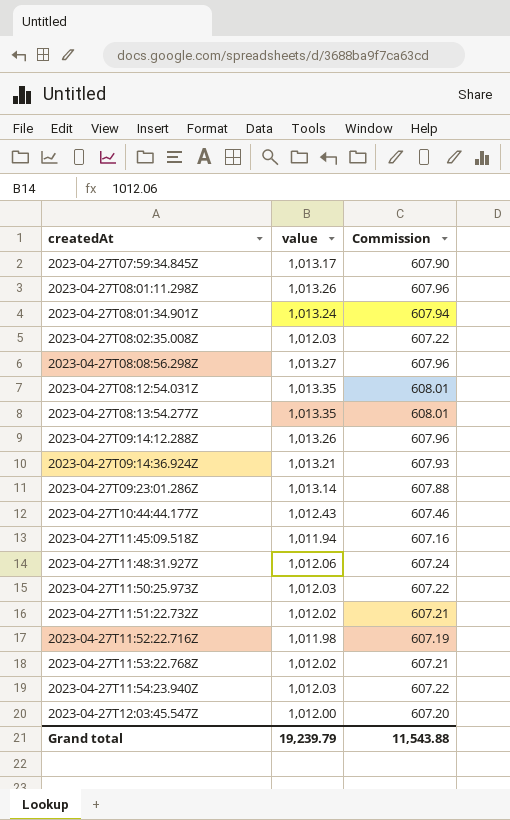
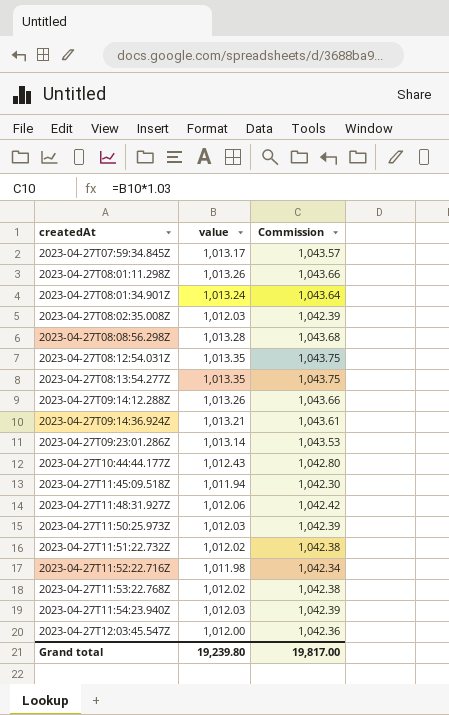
column Commission | formula: [value] * 0.6 -> [value] * 1.03
2023-04-27T08:08:56.298Z | value: 1,013.27 -> 1,013.28
Grand total | value: 19,239.79 -> 19,239.80
Grand total | Commission: 11,543.88 -> 19,817.00

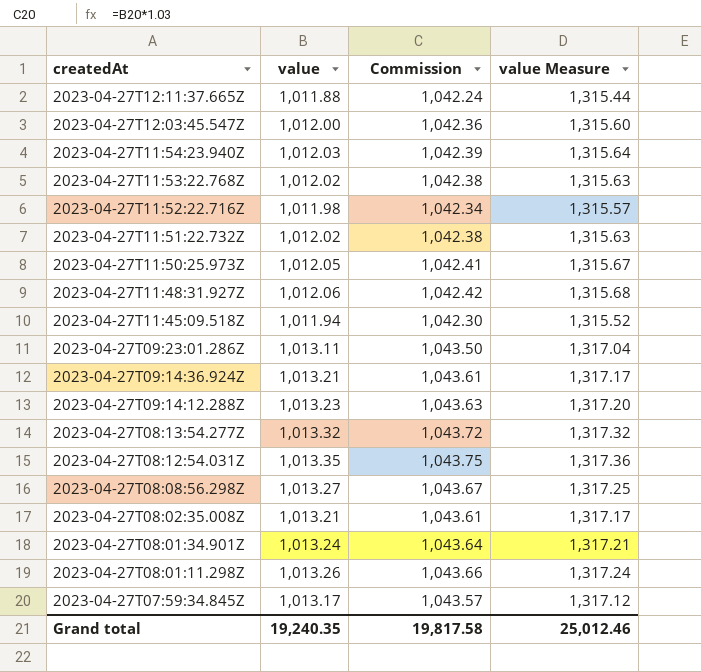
row order: createdAt ascending -> createdAt descending
column value Measure | formula: none -> [value] * 1.3
row 2023-04-27T10:44:44.177Z: 1,012.43 | 1,042.80 -> none
row 2023-04-27T12:11:37.665Z: none -> 1,011.88 | 1,042.24 | 1,315.44
2023-04-27T11:50:25.973Z | value: 1,012.03 -> 1,012.05
2023-04-27T11:50:25.973Z | Commission: 1,042.39 -> 1,042.41
2023-04-27T09:23:01.286Z | value: 1,013.14 -> 1,013.11
2023-04-27T09:23:01.286Z | Commission: 1,043.53 -> 1,043.50
2023-04-27T09:14:12.288Z | value: 1,013.26 -> 1,013.23
2023-04-27T09:14:12.288Z | Commission: 1,043.66 -> 1,043.63
2023-04-27T08:13:54.277Z | value: 1,013.35 -> 1,013.32
2023-04-27T08:13:54.277Z | Commission: 1,043.75 -> 1,043.72
2023-04-27T08:08:56.298Z | value: 1,013.28 -> 1,013.27
2023-04-27T08:08:56.298Z | Commission: 1,043.68 -> 1,043.67
2023-04-27T08:02:35.008Z | value: 1,012.03 -> 1,013.21
2023-04-27T08:02:35.008Z | Commission: 1,042.39 -> 1,043.61
Grand total | value: 19,239.80 -> 19,240.35
Grand total | Commission: 19,817.00 -> 19,817.58

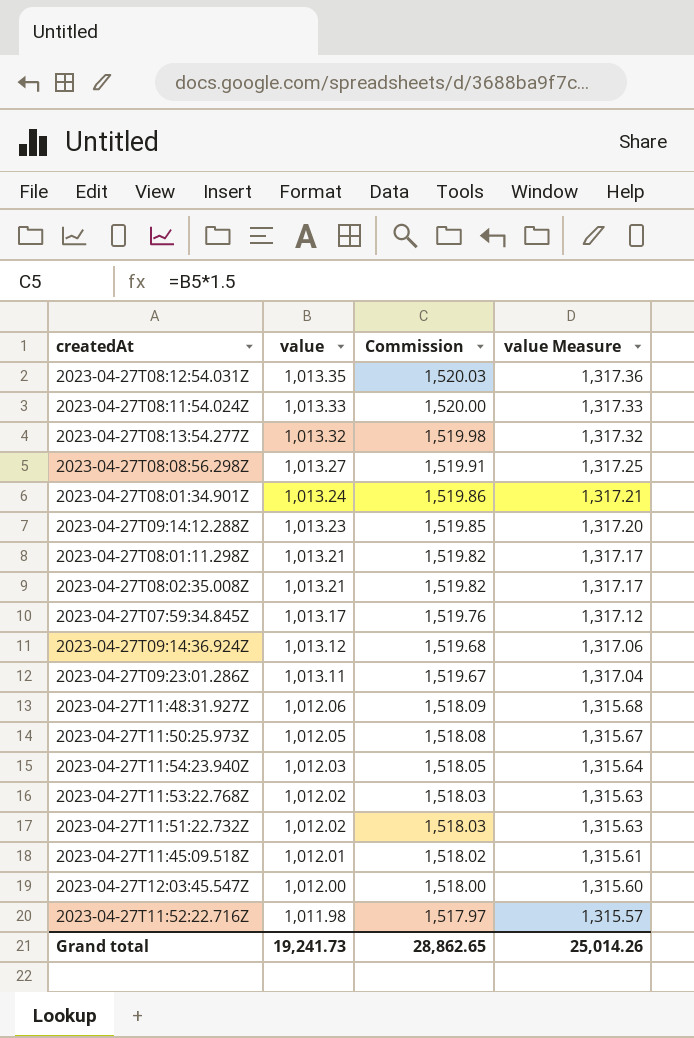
row order: createdAt descending -> value descending
column Commission | formula: [value] * 1.03 -> [value] * 1.5
row 2023-04-27T12:11:37.665Z: 1,011.88 | 1,042.24 | 1,315.44 -> none
row 2023-04-27T08:11:54.024Z: none -> 1,013.33 | 1,520.00 | 1,317.33
2023-04-27T08:01:11.298Z | value: 1,013.26 -> 1,013.21
2023-04-27T08:01:11.298Z | value Measure: 1,317.24 -> 1,317.17
2023-04-27T09:14:36.924Z | value: 1,013.21 -> 1,013.12
2023-04-27T09:14:36.924Z | value Measure: 1,317.17 -> 1,317.06
2023-04-27T11:45:09.518Z | value: 1,011.94 -> 1,012.01
2023-04-27T11:45:09.518Z | value Measure: 1,315.52 -> 1,315.61
Grand total | value: 19,240.35 -> 19,241.73
Grand total | Commission: 19,817.58 -> 28,862.65
Grand total | value Measure: 25,012.46 -> 25,014.26

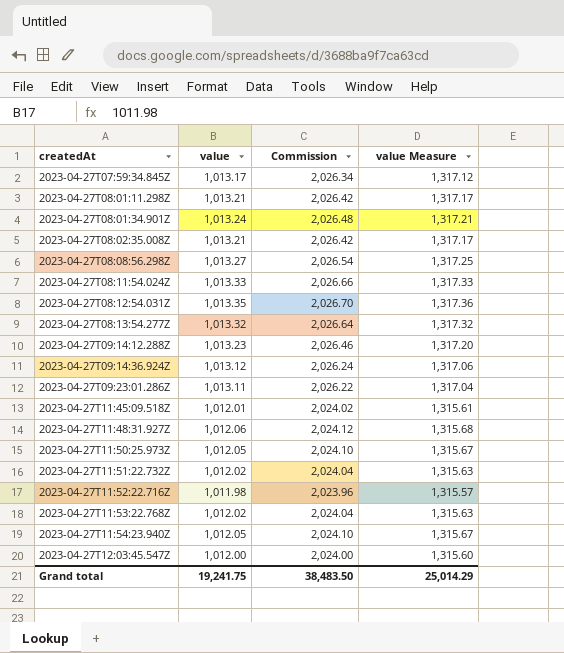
row order: value descending -> createdAt ascending
column Commission | formula: [value] * 1.5 -> [value] * 2
2023-04-27T11:54:23.940Z | value: 1,012.03 -> 1,012.05
2023-04-27T11:54:23.940Z | value Measure: 1,315.64 -> 1,315.67
Grand total | value: 19,241.73 -> 19,241.75
Grand total | Commission: 28,862.65 -> 38,483.50
Grand total | value Measure: 25,014.26 -> 25,014.29

